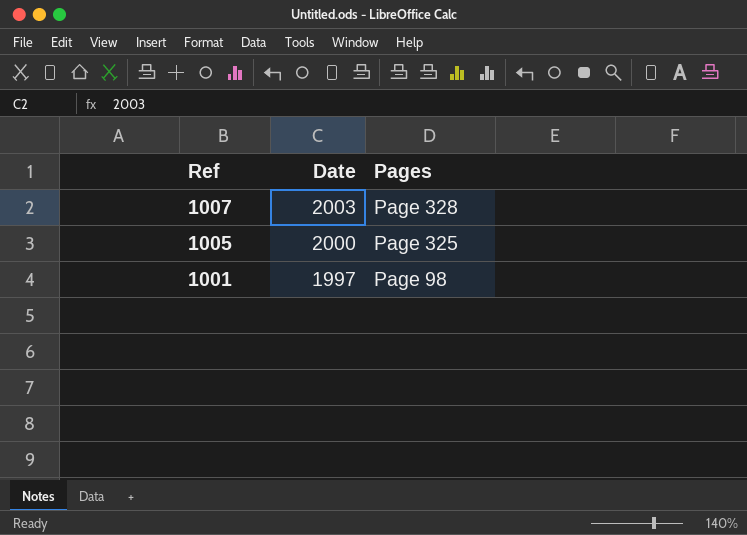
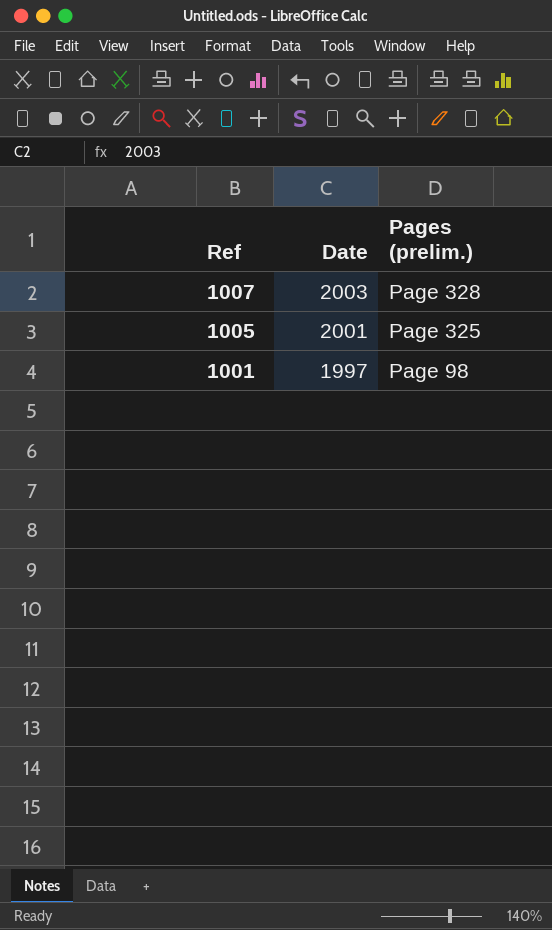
column name: Pages -> Pages (prelim.)
1005 | Date: 2000 -> 2001

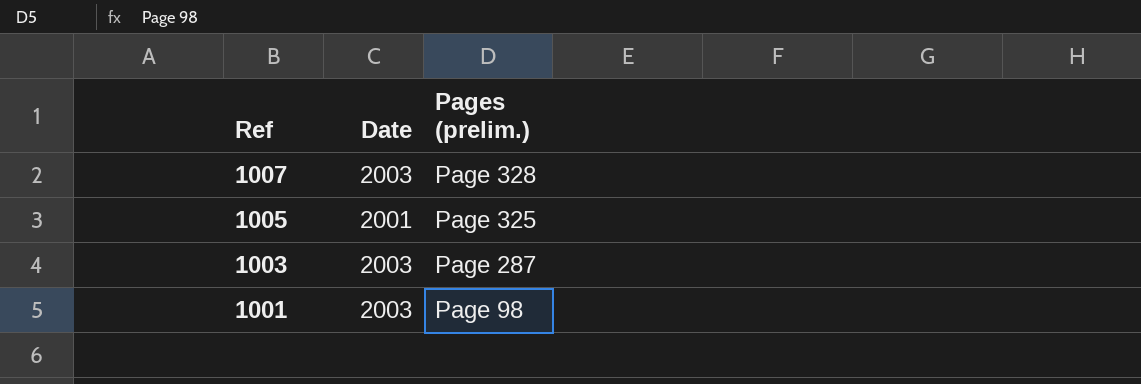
row 1003: none -> 2003 | Page 287
1001 | Date: 1997 -> 2003

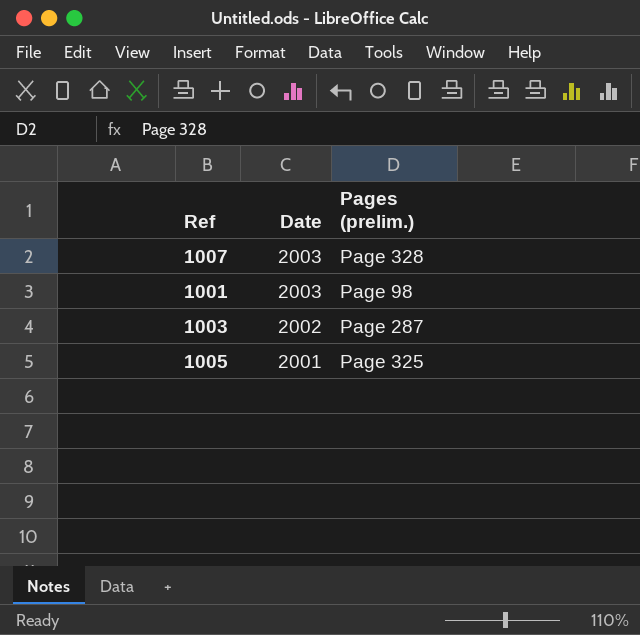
row order: Ref descending -> Date descending
1003 | Date: 2003 -> 2002

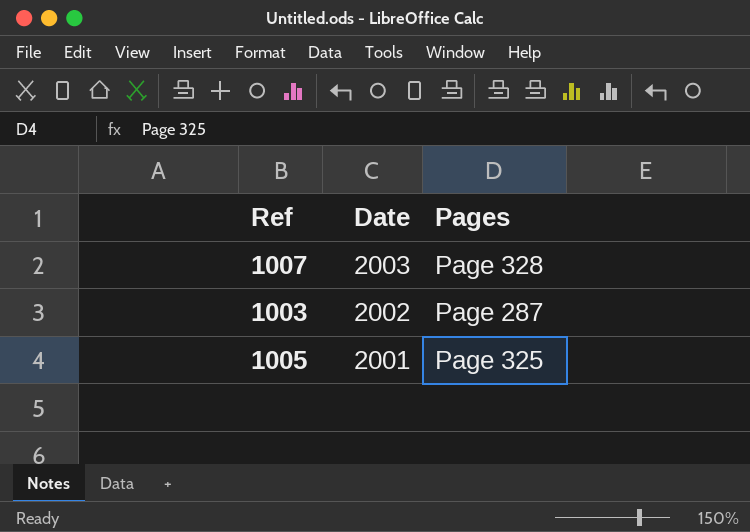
column name: Pages (prelim.) -> Pages
row 1001: 2003 | Page 98 -> none

